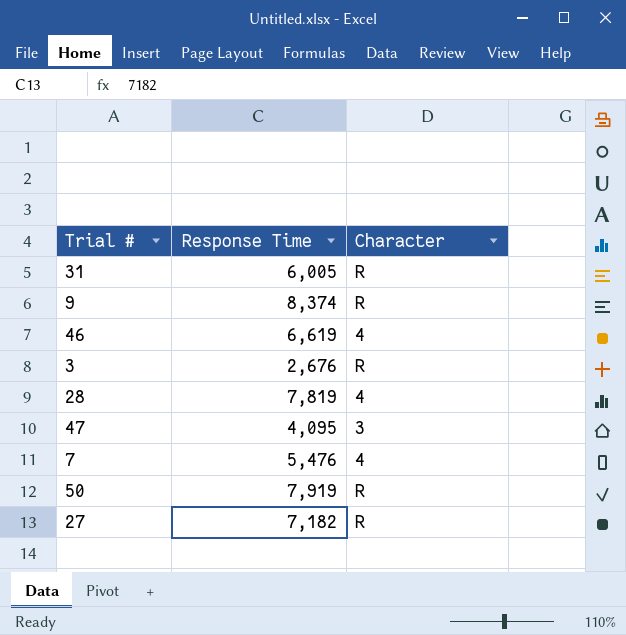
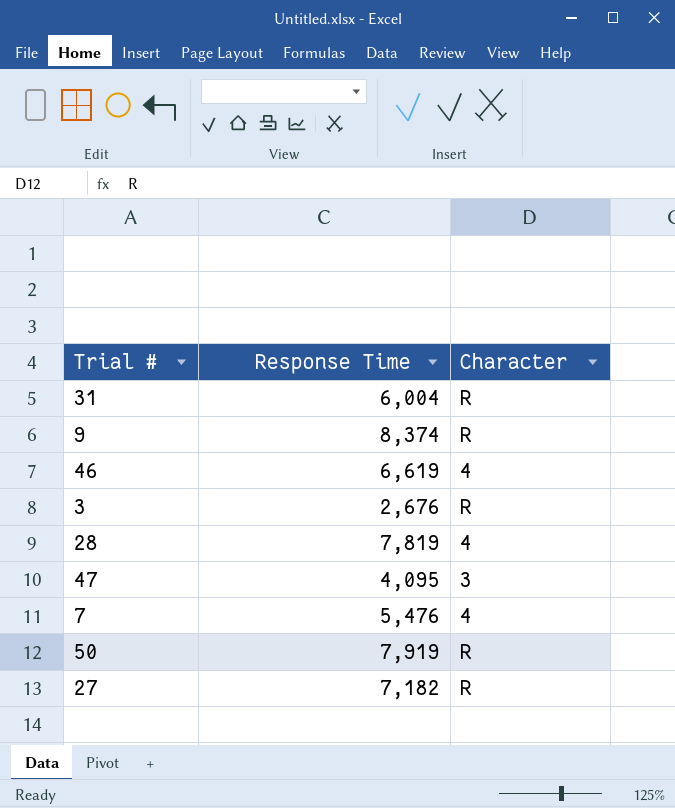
31 | Response Time: 6,005 -> 6,004

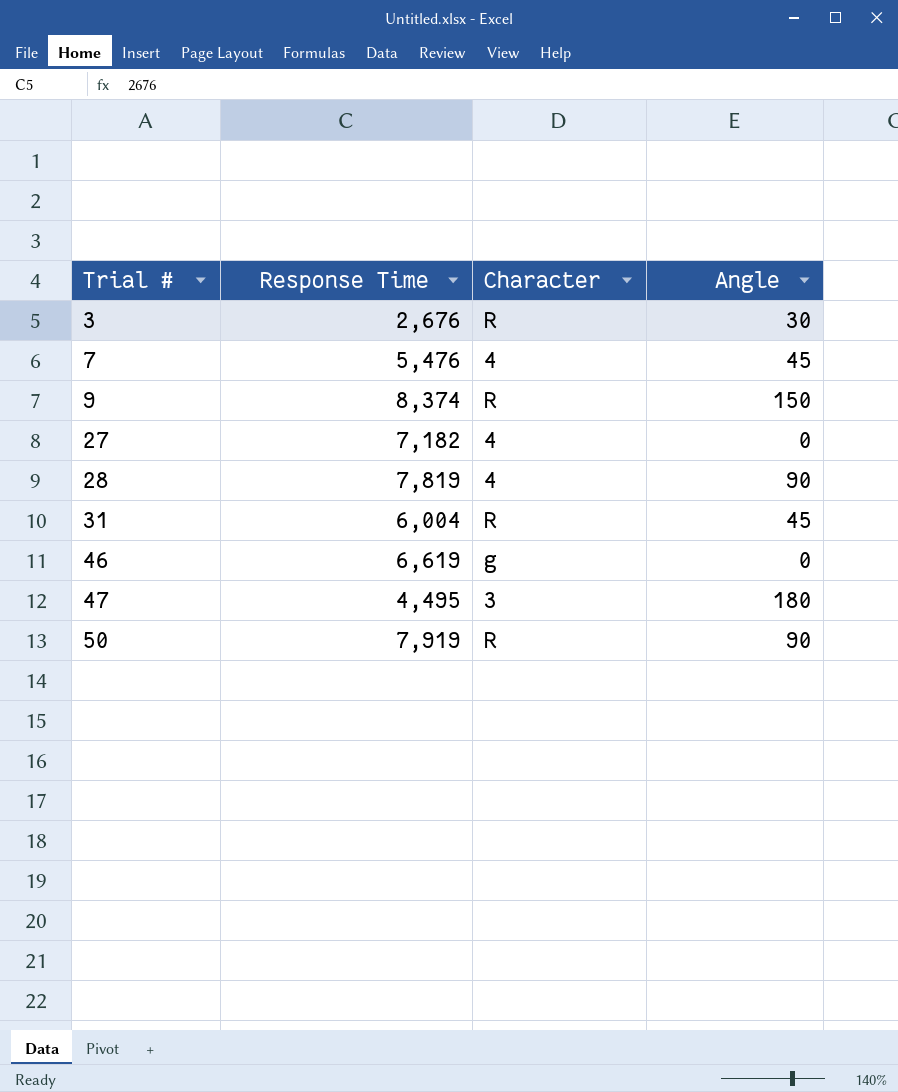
row order: none -> Trial # ascending
column Angle | position: none -> 4
27 | Character: R -> 4
46 | Character: 4 -> g
47 | Response Time: 4,095 -> 4,495

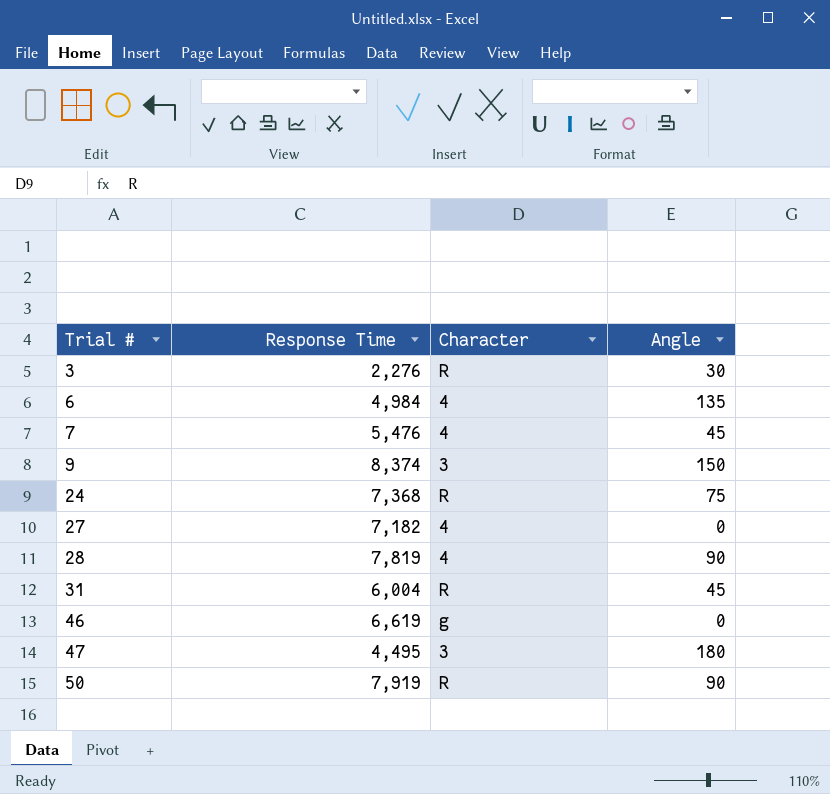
3 | Response Time: 2,676 -> 2,276
row 6: none -> 4,984 | 4 | 135
9 | Character: R -> 3
row 24: none -> 7,368 | R | 75

